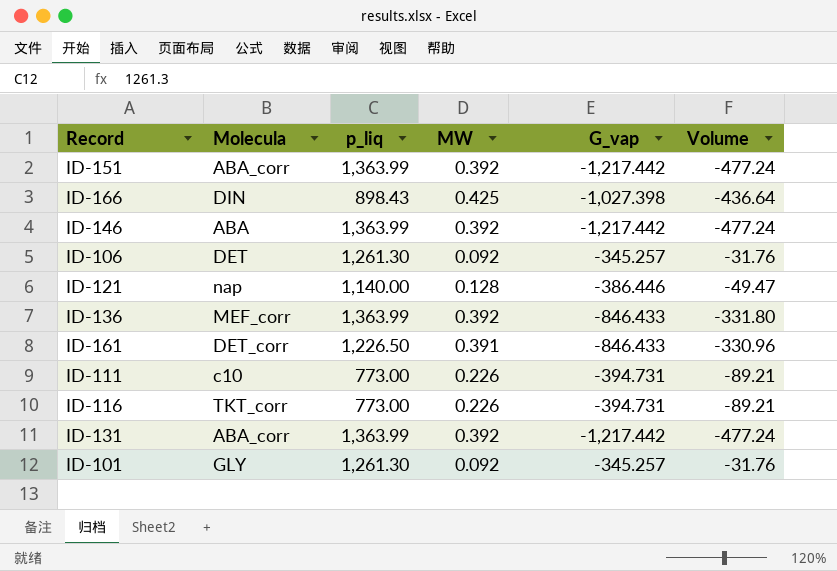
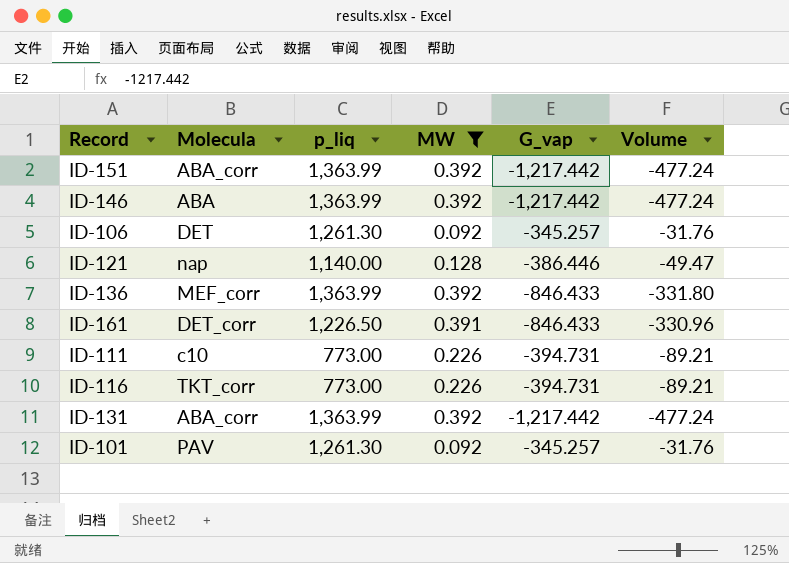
filter: none -> MW != 0.425
ID-101 | Molecula: GLY -> PAV

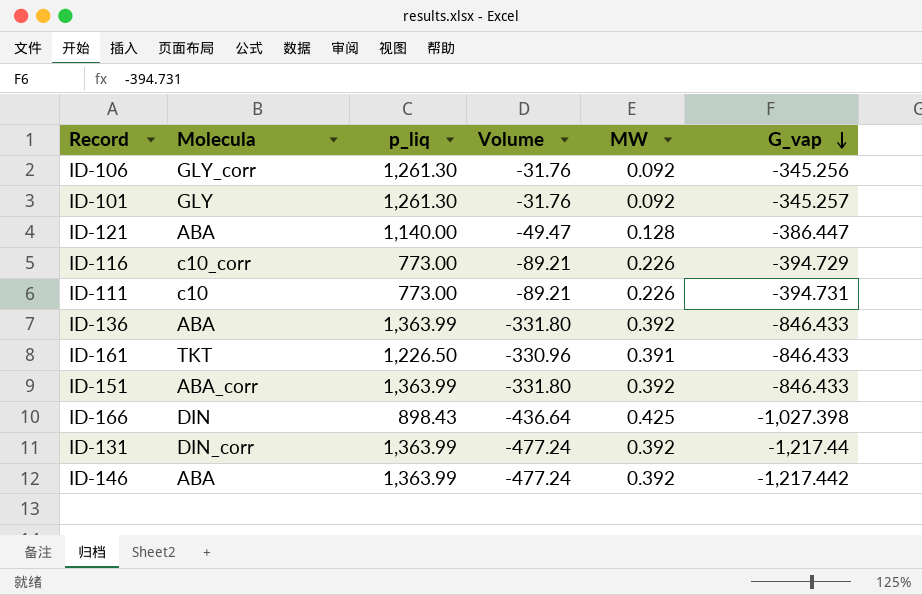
filter: MW != 0.425 -> none
row order: none -> G_vap descending
column Volume | position: 6 -> 4
ID-106 | Molecula: DET -> GLY_corr
ID-106 | G_vap: -345.257 -> -345.256
ID-101 | Molecula: PAV -> GLY
ID-121 | Molecula: nap -> ABA
ID-121 | G_vap: -386.446 -> -386.447
ID-116 | Molecula: TKT_corr -> c10_corr
ID-116 | G_vap: -394.731 -> -394.729
ID-136 | Molecula: MEF_corr -> ABA
ID-161 | Molecula: DET_corr -> TKT
ID-151 | Volume: -477.24 -> -331.80
ID-151 | G_vap: -1,217.442 -> -846.433
ID-131 | Molecula: ABA_corr -> DIN_corr
ID-131 | G_vap: -1,217.442 -> -1,217.44

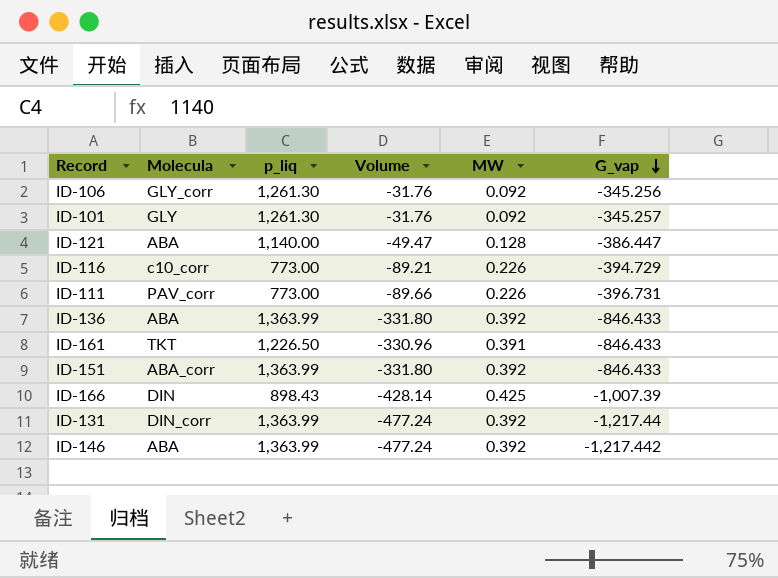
ID-111 | Molecula: c10 -> PAV_corr
ID-111 | Volume: -89.21 -> -89.66
ID-111 | G_vap: -394.731 -> -396.731
ID-166 | Volume: -436.64 -> -428.14
ID-166 | G_vap: -1,027.398 -> -1,007.39

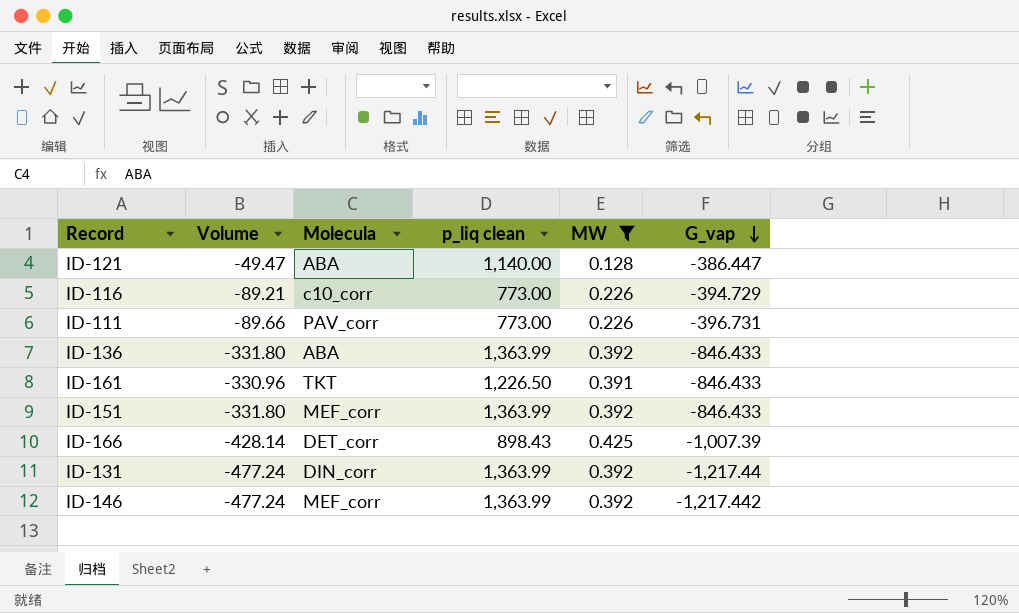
filter: none -> MW != 0.092
column Volume | position: 4 -> 2
column name: p_liq -> p_liq clean
ID-151 | Molecula: ABA_corr -> MEF_corr
ID-166 | Molecula: DIN -> DET_corr
ID-146 | Molecula: ABA -> MEF_corr

